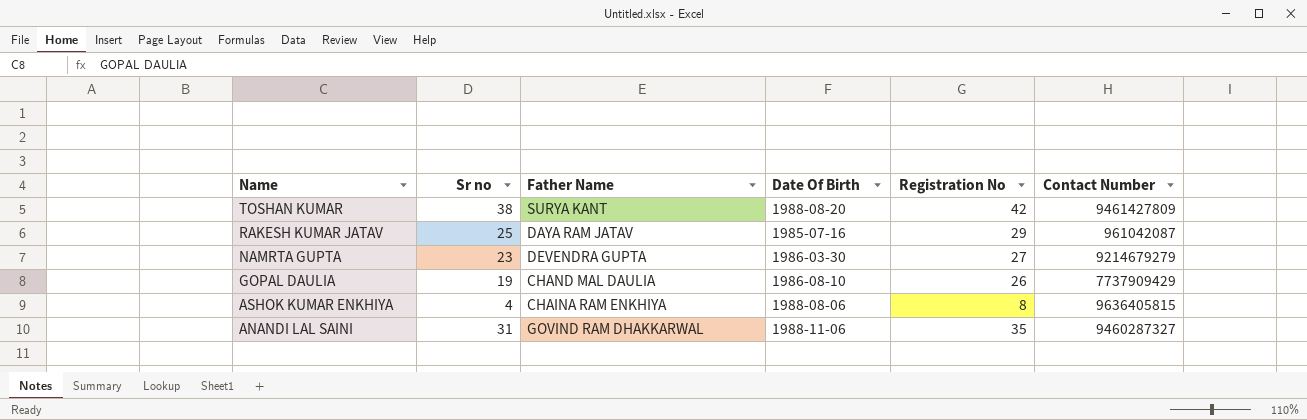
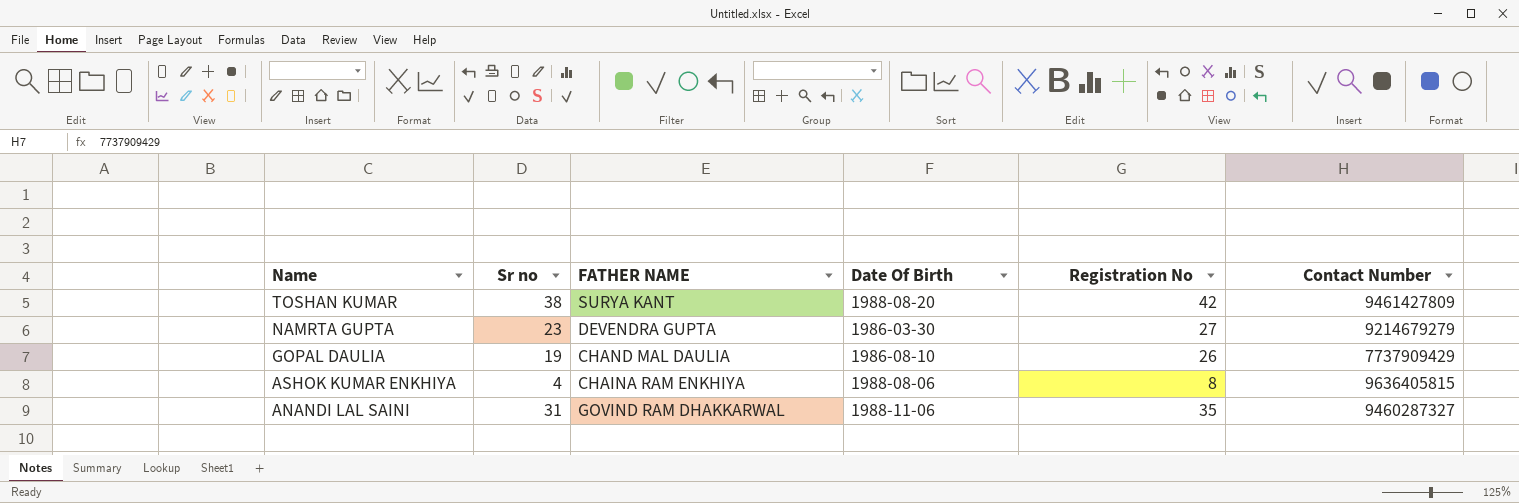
column name: Father Name -> FATHER NAME
row RAKESH KUMAR JATAV: 25 | DAYA RAM JATAV | 1985-07-16 | 29 | 961042087 -> none

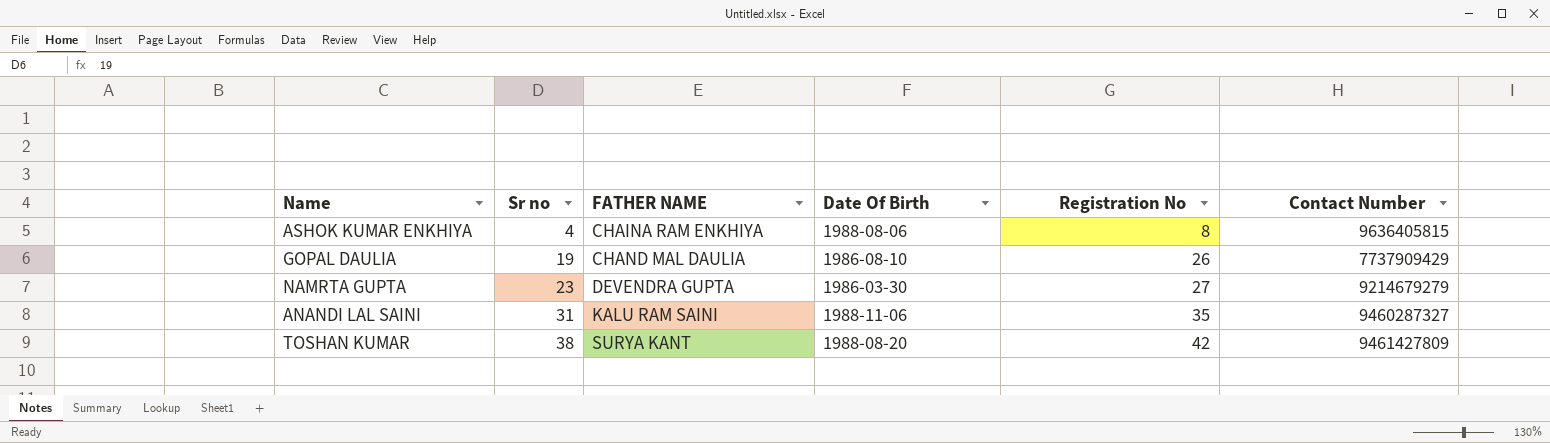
row order: Name descending -> Sr no ascending
ANANDI LAL SAINI | FATHER NAME: GOVIND RAM DHAKKARWAL -> KALU RAM SAINI

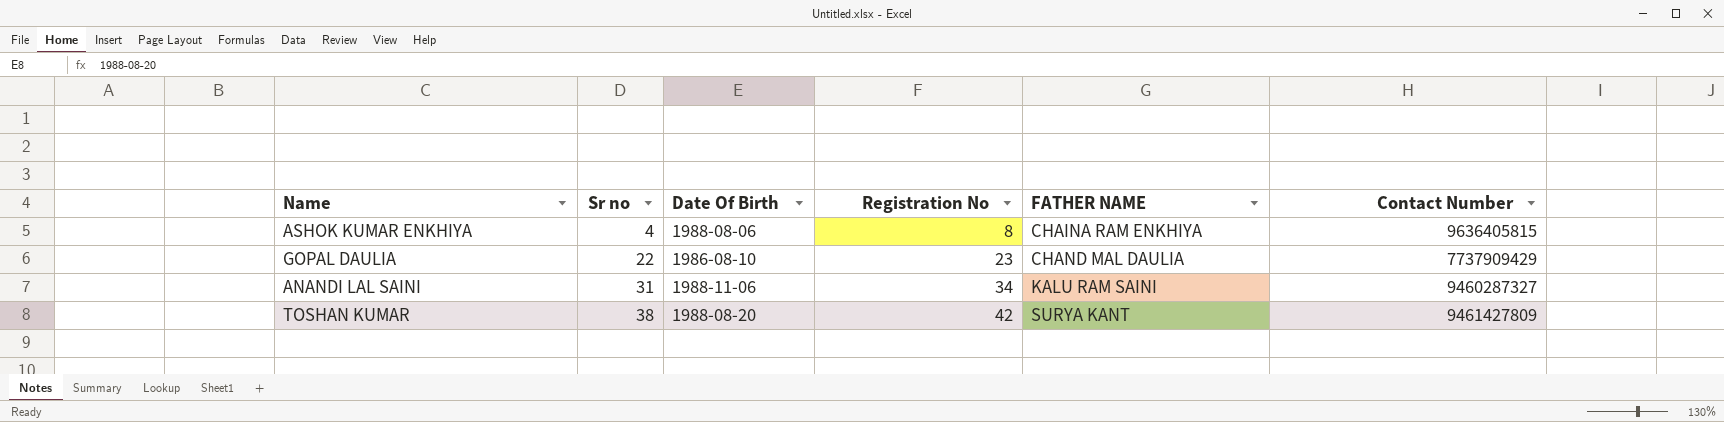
column FATHER NAME | position: 3 -> 5
row NAMRTA GUPTA: 23 | DEVENDRA GUPTA | 1986-03-30 | 27 | 9214679279 -> none
GOPAL DAULIA | Sr no: 19 -> 22
GOPAL DAULIA | Registration No: 26 -> 23
ANANDI LAL SAINI | Registration No: 35 -> 34

